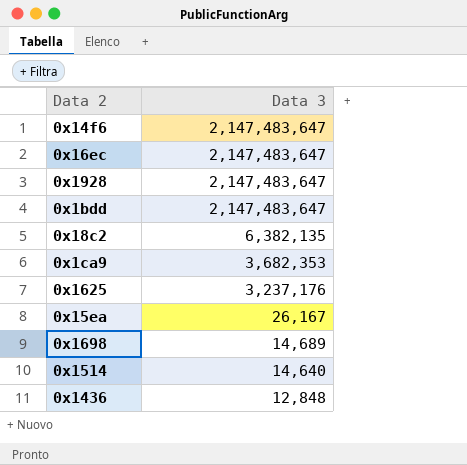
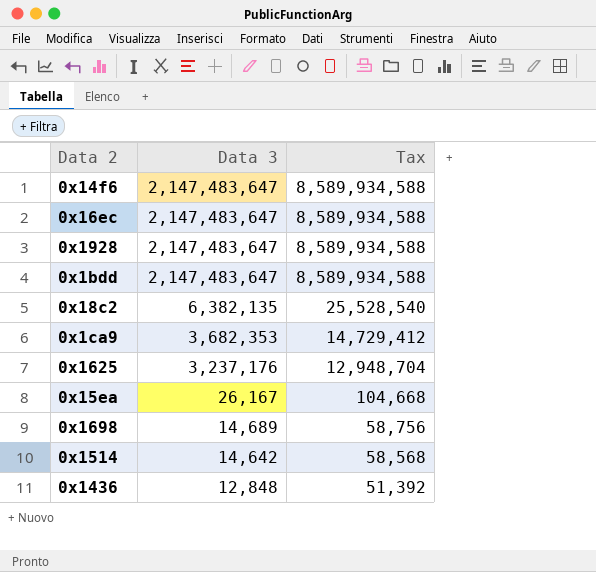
column Tax | formula: none -> [Data 3] * 4
0x1514 | Data 3: 14,640 -> 14,642

